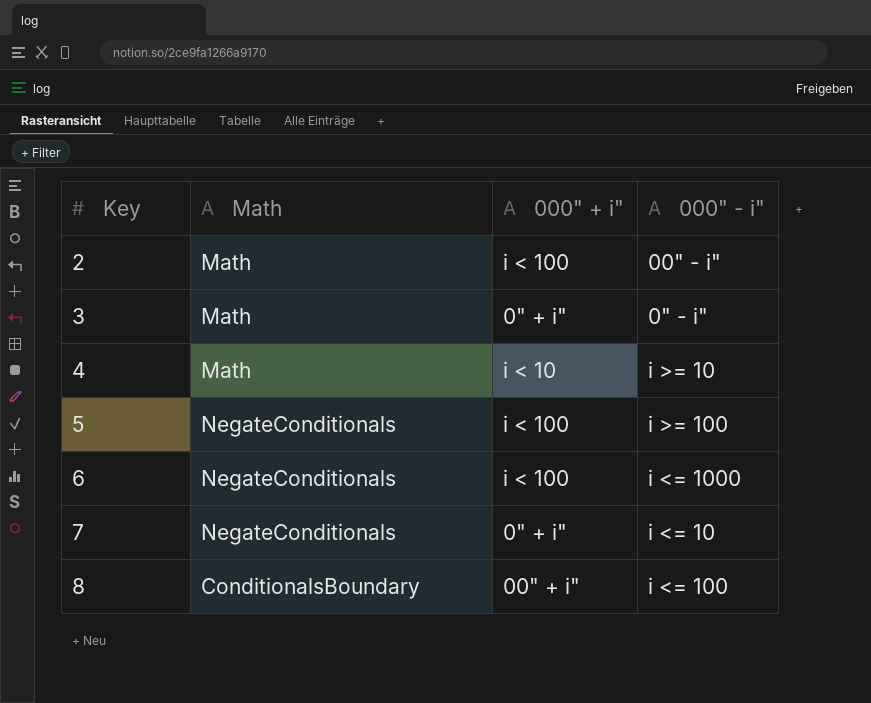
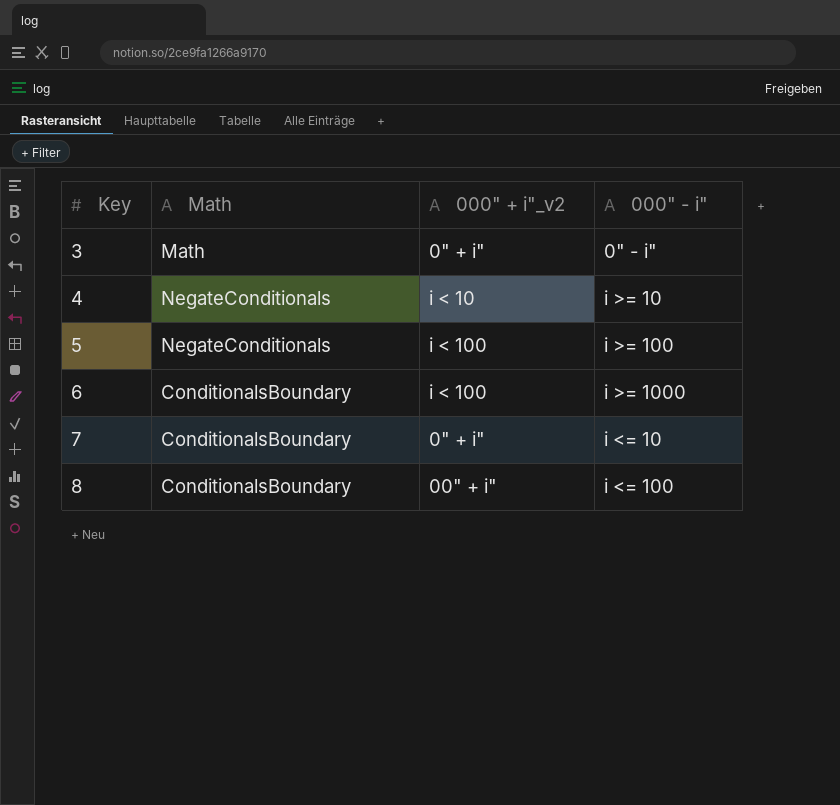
column name: 000" + i" -> 000" + i"_v2
row 2: Math | i < 100 | 00" - i" -> none
4 | Math: Math -> NegateConditionals
6 | Math: NegateConditionals -> ConditionalsBoundary
6 | 000" - i": i <= 1000 -> i >= 1000
7 | Math: NegateConditionals -> ConditionalsBoundary

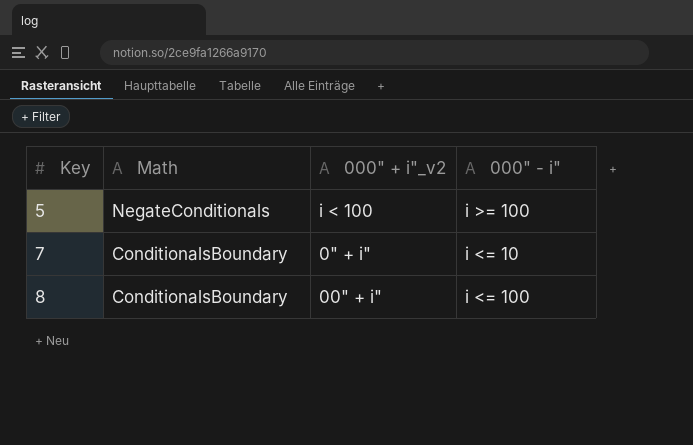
row 3: Math | 0" + i" | 0" - i" -> none
row 4: NegateConditionals | i < 10 | i >= 10 -> none
row 6: ConditionalsBoundary | i < 100 | i >= 1000 -> none

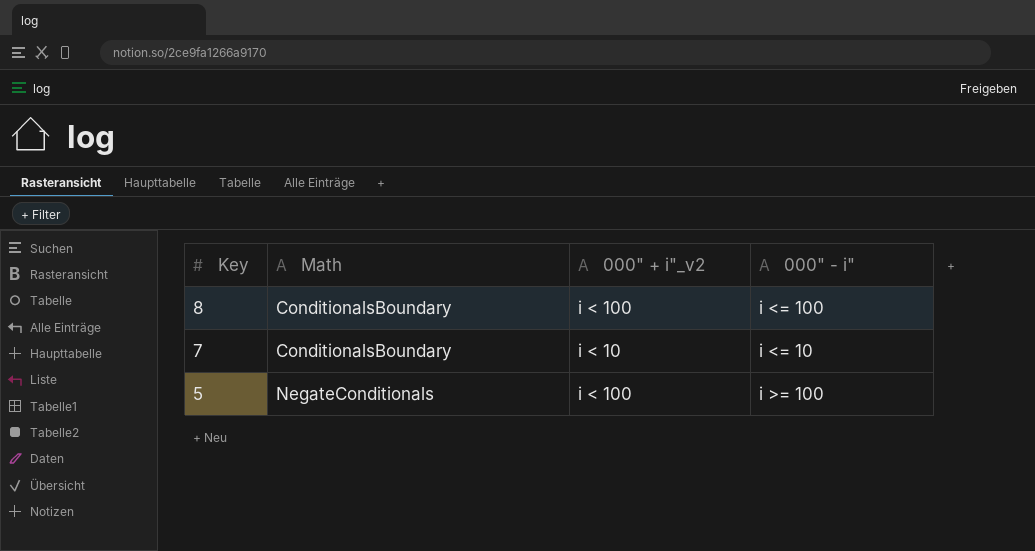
row order: Key ascending -> Key descending
8 | 000" + i"_v2: 00" + i" -> i < 100
7 | 000" + i"_v2: 0" + i" -> i < 10

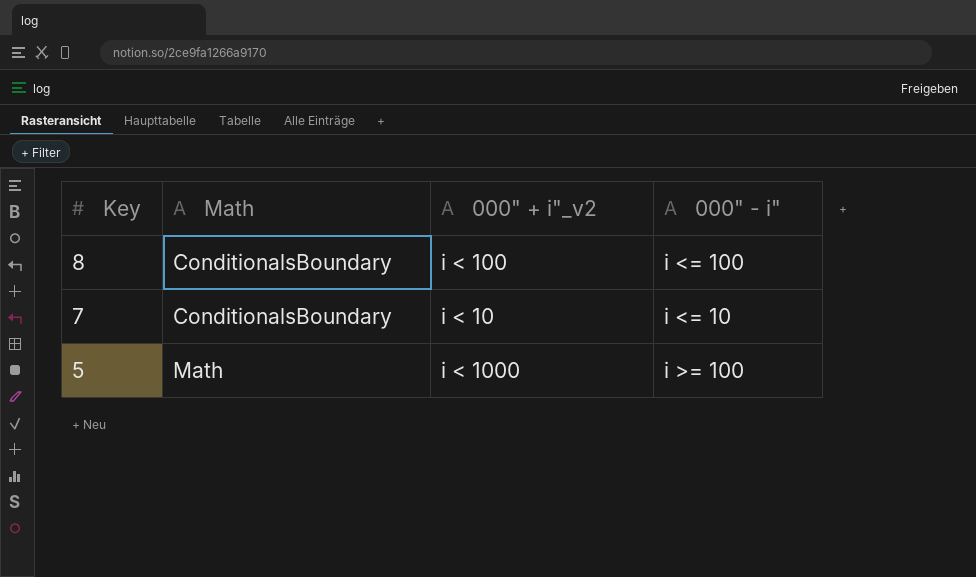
5 | Math: NegateConditionals -> Math
5 | 000" + i"_v2: i < 100 -> i < 1000

